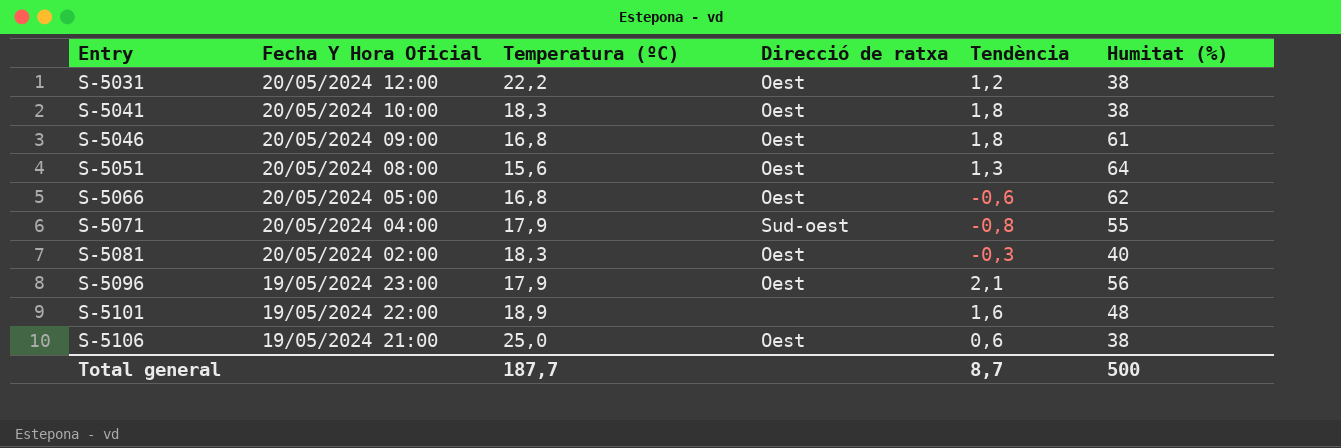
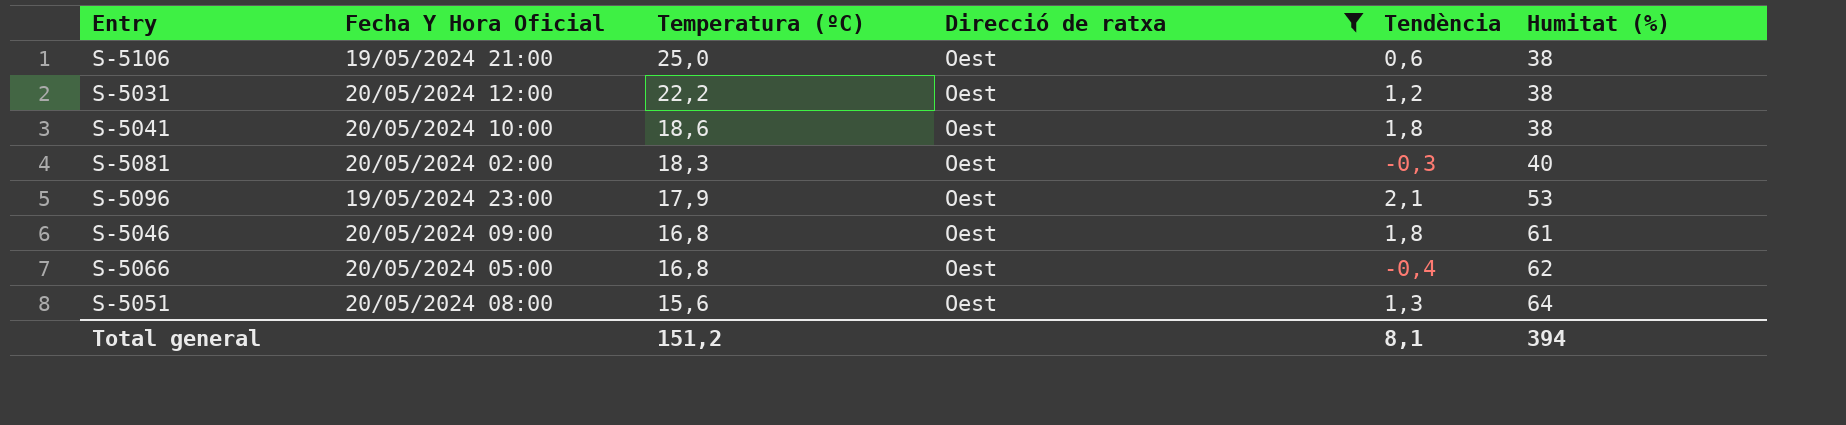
filter: none -> Direcció de ratxa = Oest
row order: Entry ascending -> Temperatura (ºC) descending
S-5041 | Temperatura (ºC): 18,3 -> 18,6
S-5096 | Humitat (%): 56 -> 53
S-5066 | Tendència: -0,6 -> -0,4
Total general | Temperatura (ºC): 187,7 -> 151,2
Total general | Tendència: 8,7 -> 8,1
Total general | Humitat (%): 500 -> 394

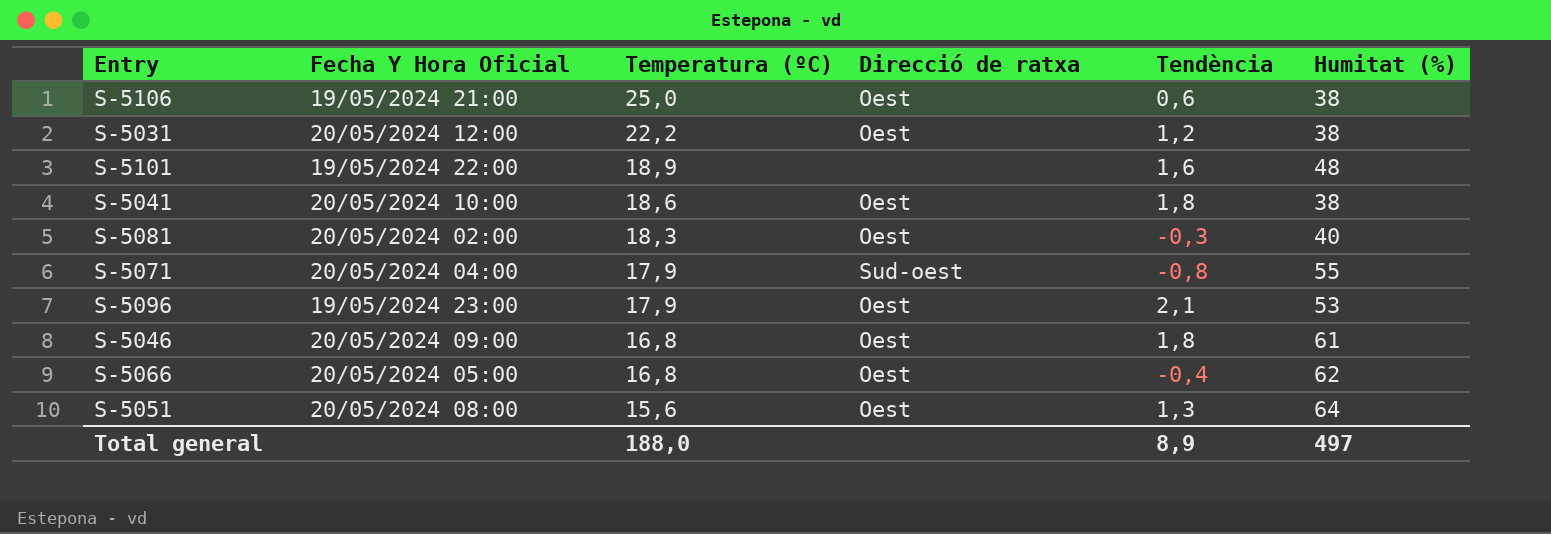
filter: Direcció de ratxa = Oest -> none
Total general | Temperatura (ºC): 151,2 -> 188,0
Total general | Tendència: 8,1 -> 8,9
Total general | Humitat (%): 394 -> 497

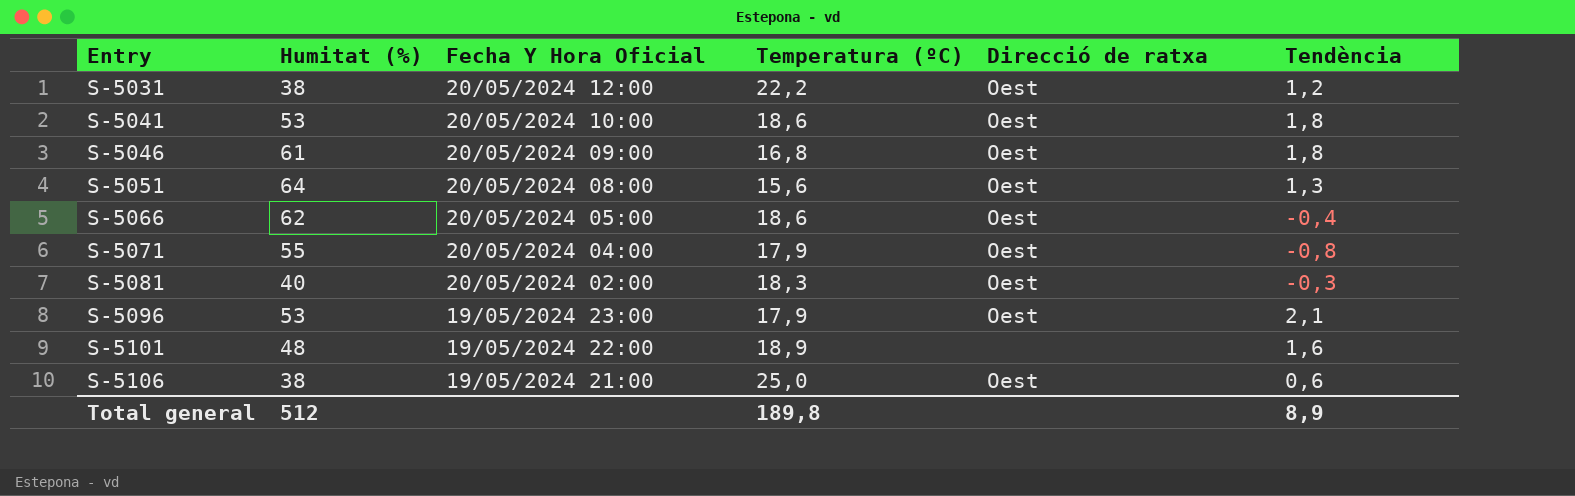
row order: Temperatura (ºC) descending -> Entry ascending
column Humitat (%) | position: 6 -> 2
S-5041 | Humitat (%): 38 -> 53
S-5066 | Temperatura (ºC): 16,8 -> 18,6
S-5071 | Direcció de ratxa: Sud-oest -> Oest
Total general | Humitat (%): 497 -> 512
Total general | Temperatura (ºC): 188,0 -> 189,8

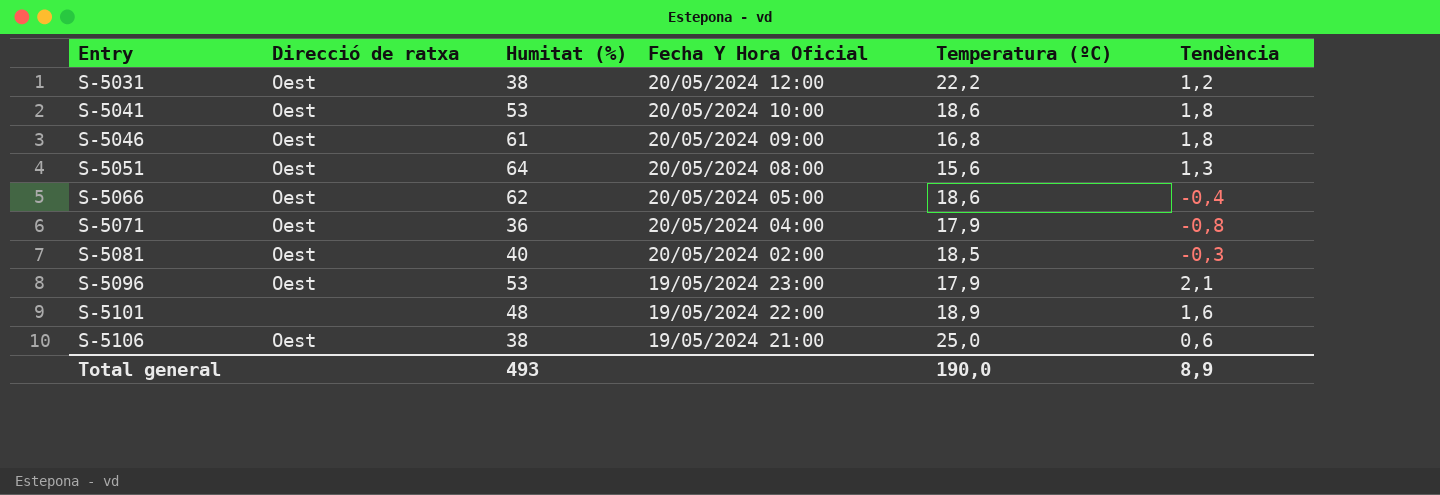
column Direcció de ratxa | position: 5 -> 2
S-5071 | Humitat (%): 55 -> 36
S-5081 | Temperatura (ºC): 18,3 -> 18,5
Total general | Humitat (%): 512 -> 493
Total general | Temperatura (ºC): 189,8 -> 190,0

